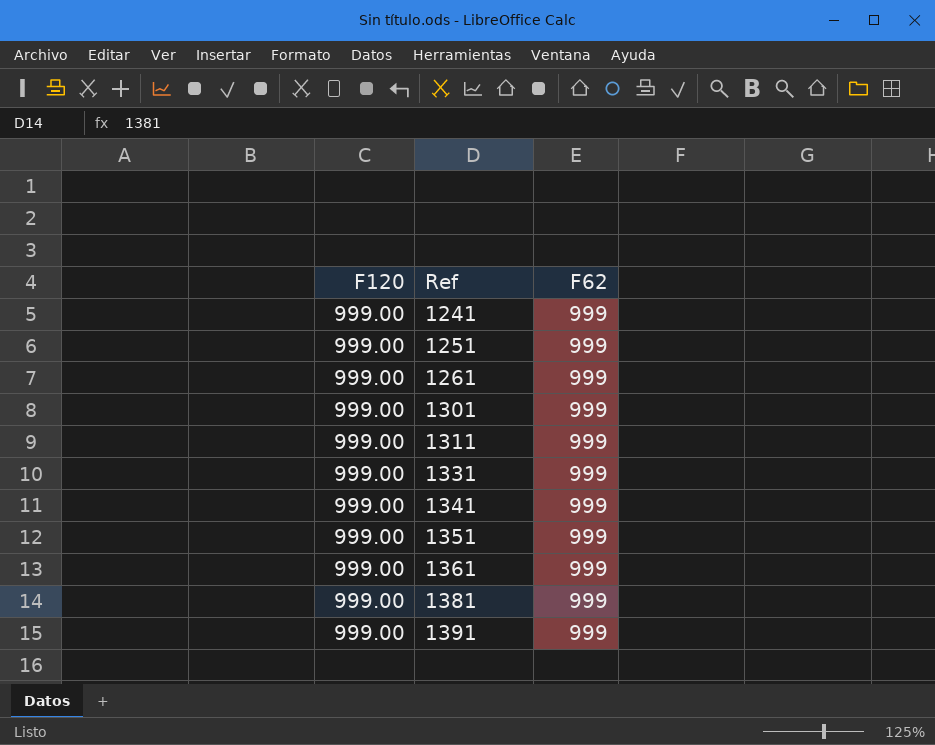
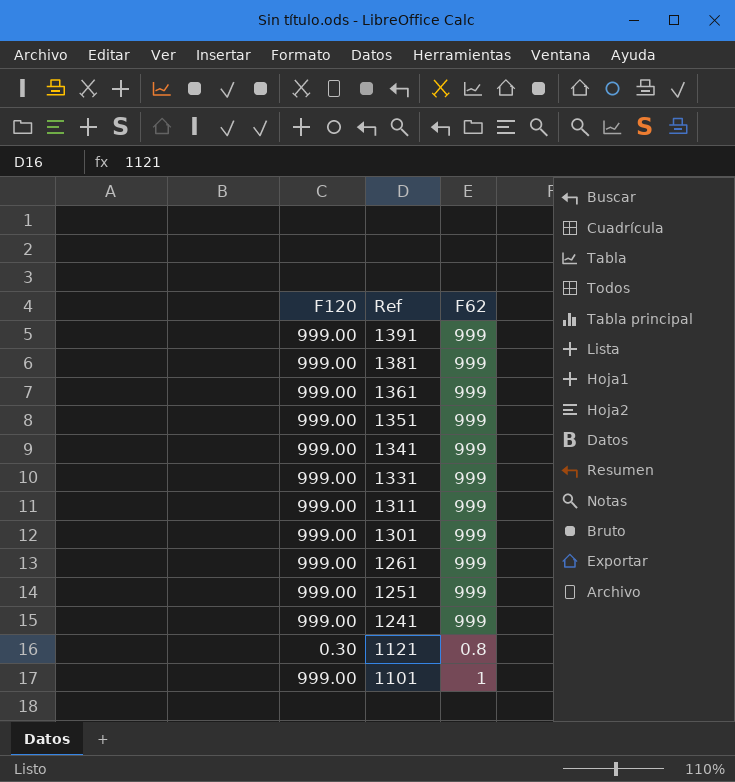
row order: Ref ascending -> Ref descending
row 1121: none -> 0.30 | 0.8
row 1101: none -> 999.00 | 1

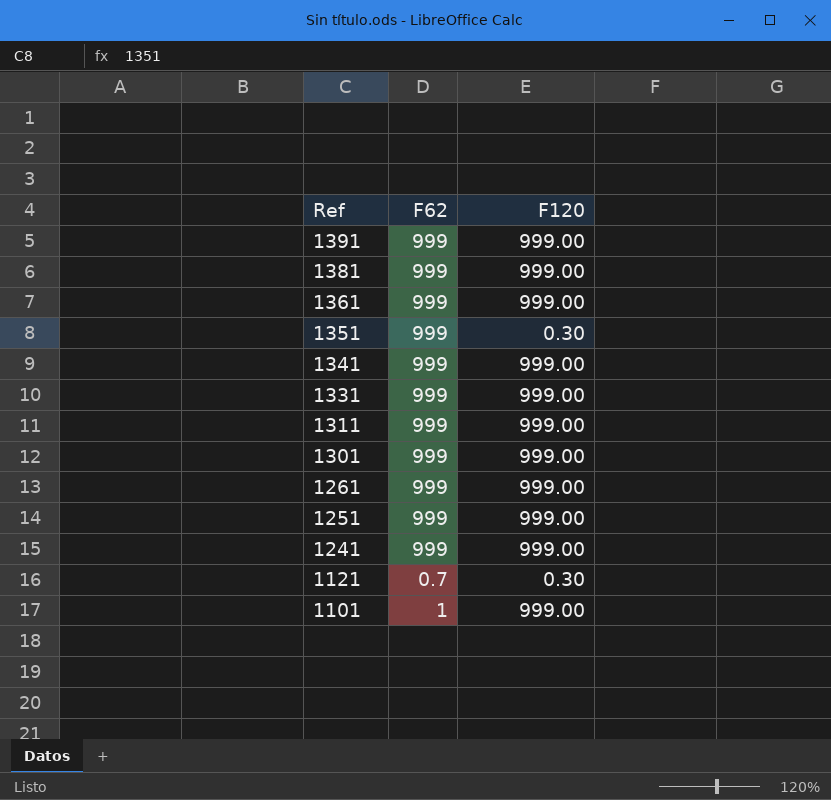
column F120 | position: 1 -> 3
1351 | F120: 999.00 -> 0.30
1121 | F62: 0.8 -> 0.7

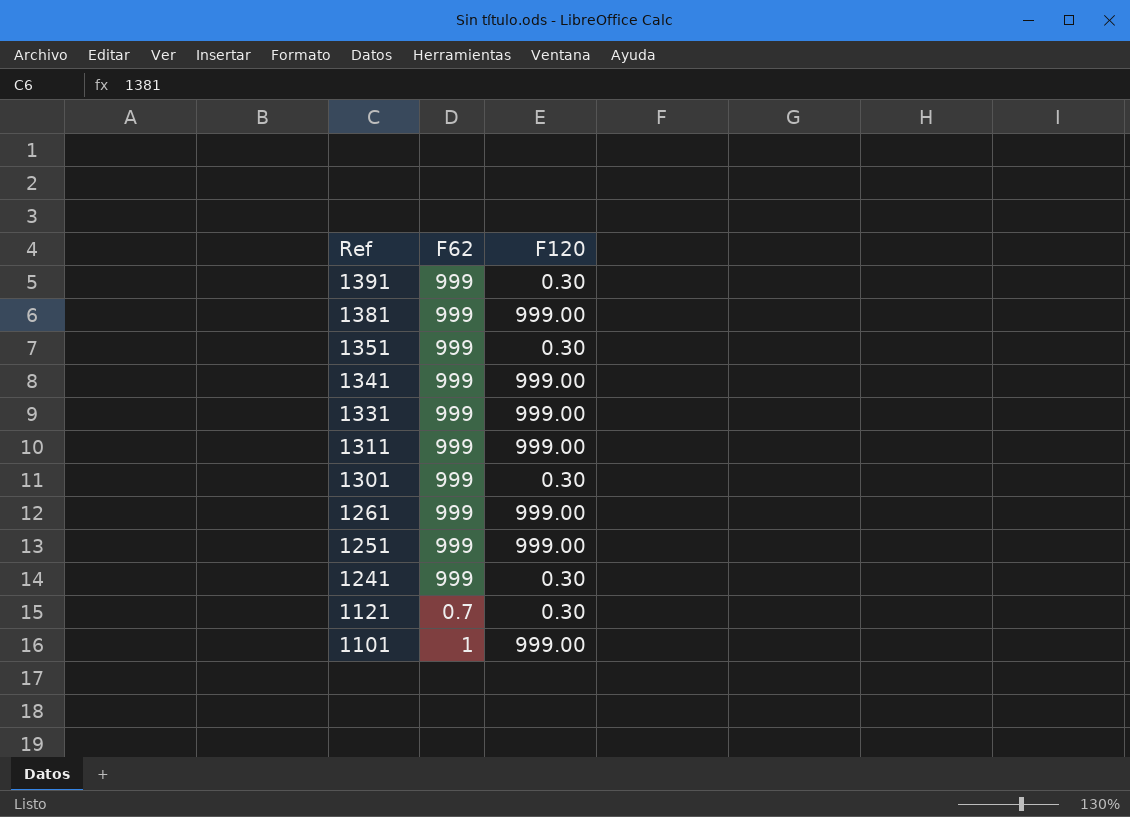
row 1361: 999 | 999.00 -> none
1391 | F120: 999.00 -> 0.30
1301 | F120: 999.00 -> 0.30
1241 | F120: 999.00 -> 0.30

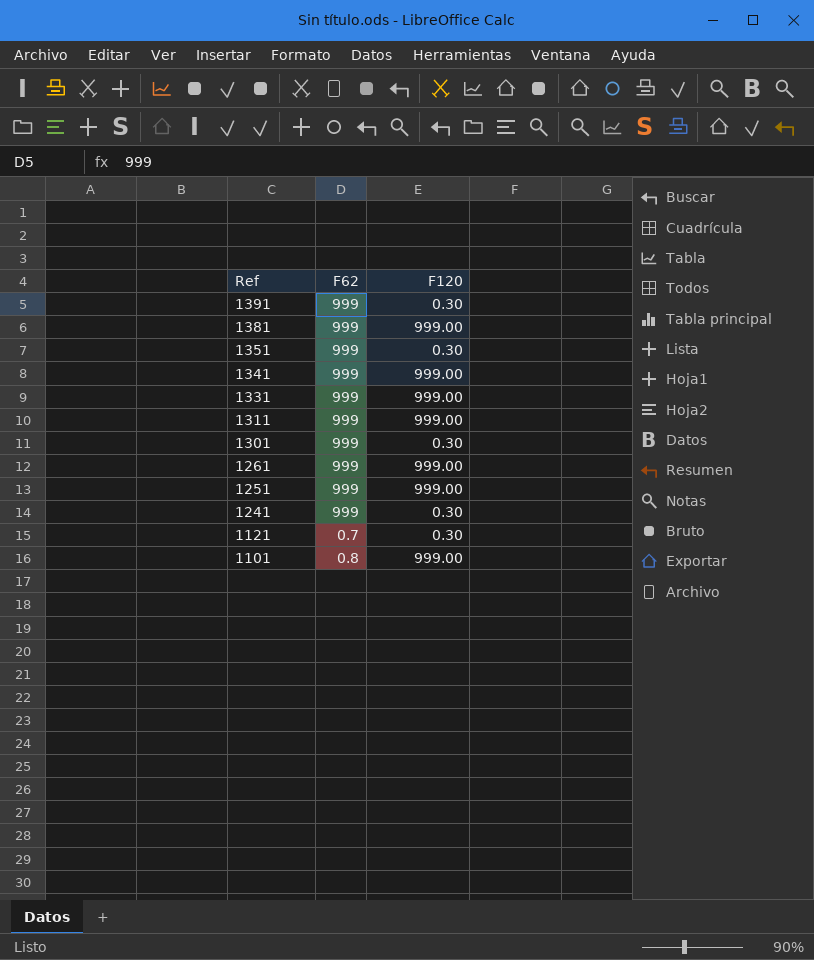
1101 | F62: 1 -> 0.8

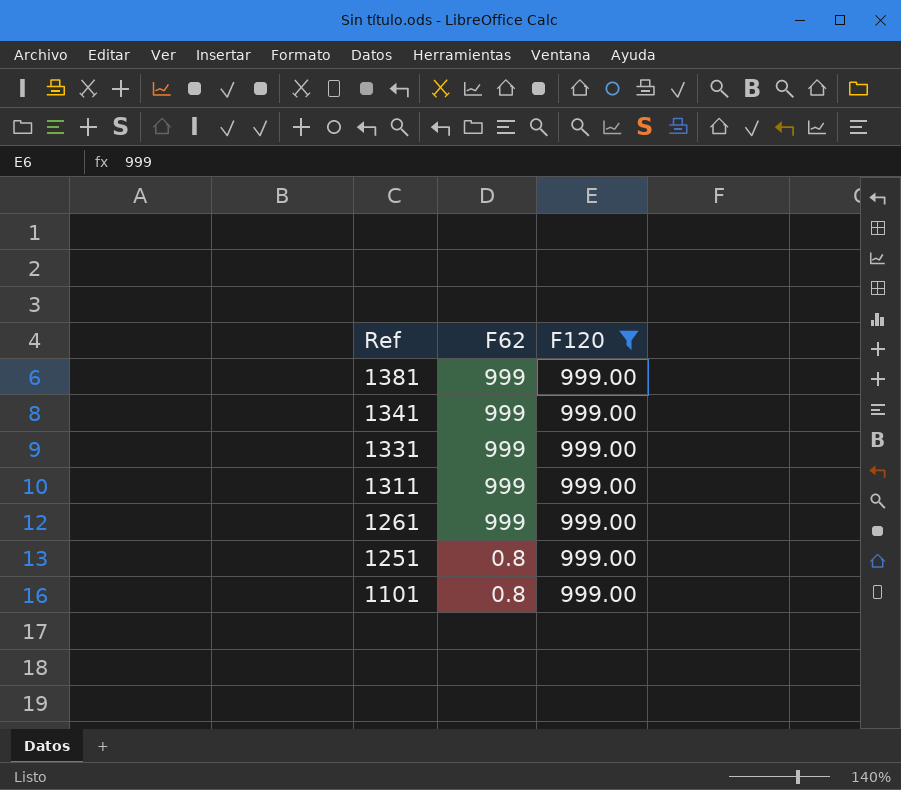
filter: none -> F120 = 999.00
1251 | F62: 999 -> 0.8

